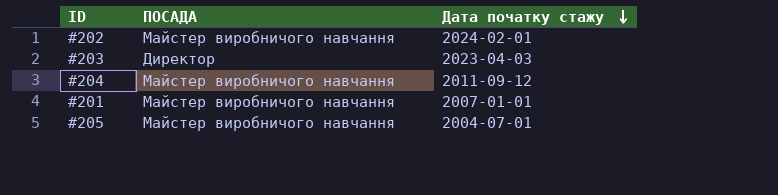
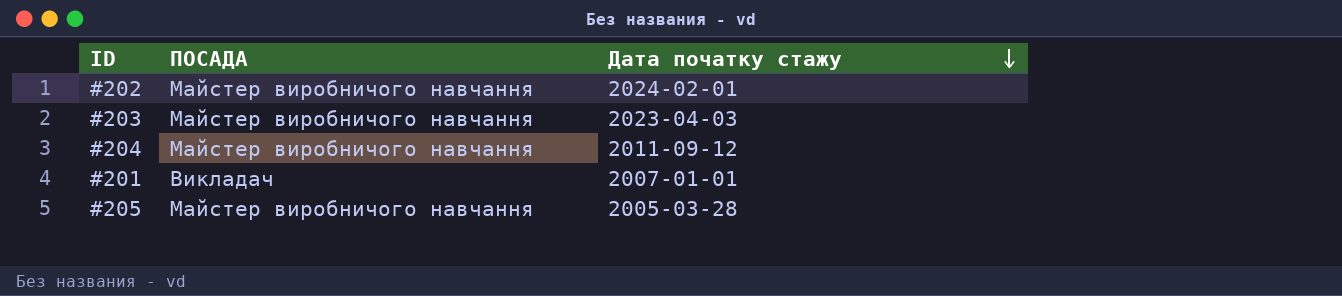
#203 | ПОСАДА: Директор -> Майстер виробничого навчання
#201 | ПОСАДА: Майстер виробничого навчання -> Викладач
#205 | Дата початку стажу: 2004-07-01 -> 2005-03-28

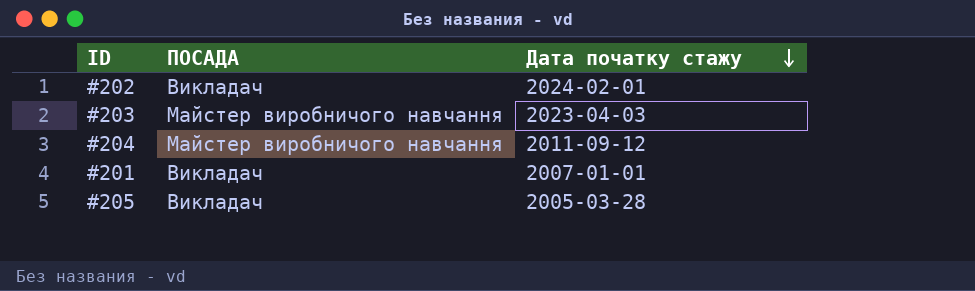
#202 | ПОСАДА: Майстер виробничого навчання -> Викладач
#205 | ПОСАДА: Майстер виробничого навчання -> Викладач

